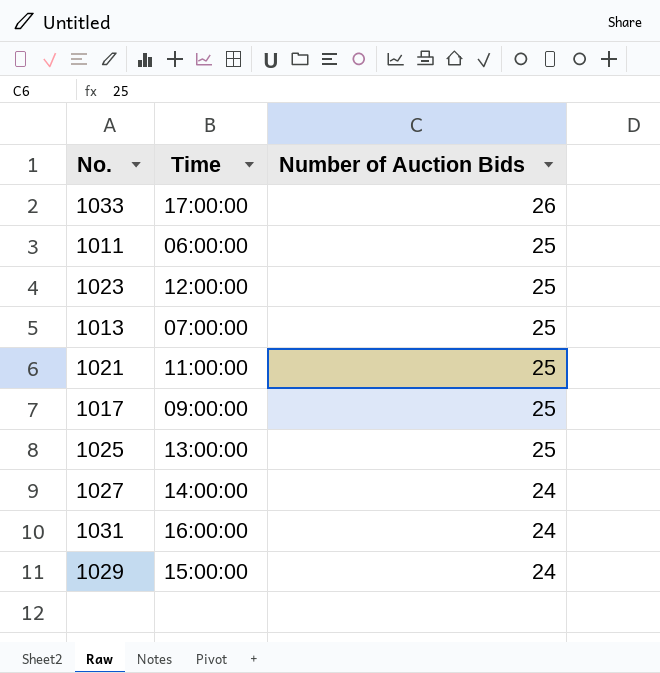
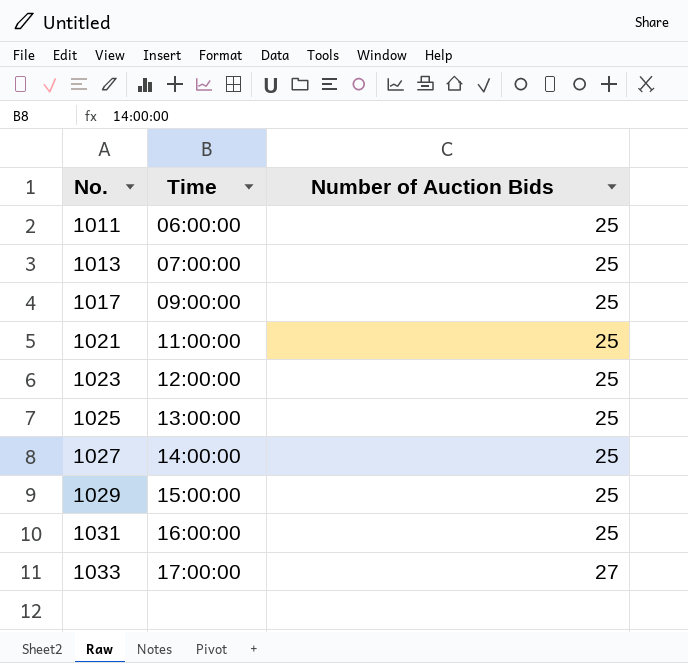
row order: Number of Auction Bids descending -> No. ascending
1027 | Number of Auction Bids: 24 -> 25
1029 | Number of Auction Bids: 24 -> 25
1031 | Number of Auction Bids: 24 -> 25
1033 | Number of Auction Bids: 26 -> 27

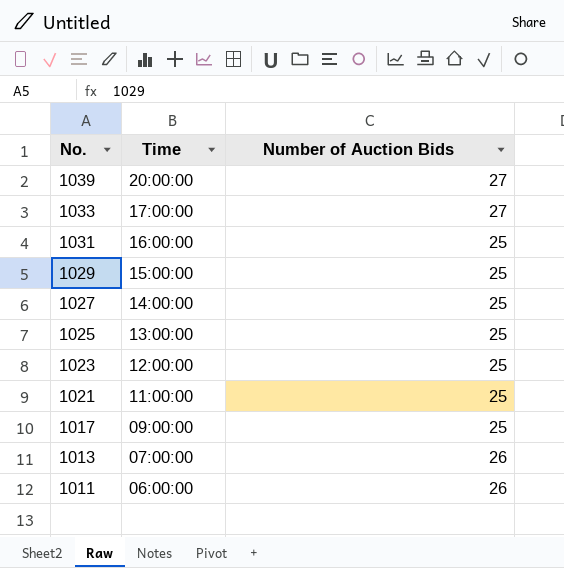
row order: No. ascending -> No. descending
row 1039: none -> 20:00:00 | 27
1013 | Number of Auction Bids: 25 -> 26
1011 | Number of Auction Bids: 25 -> 26

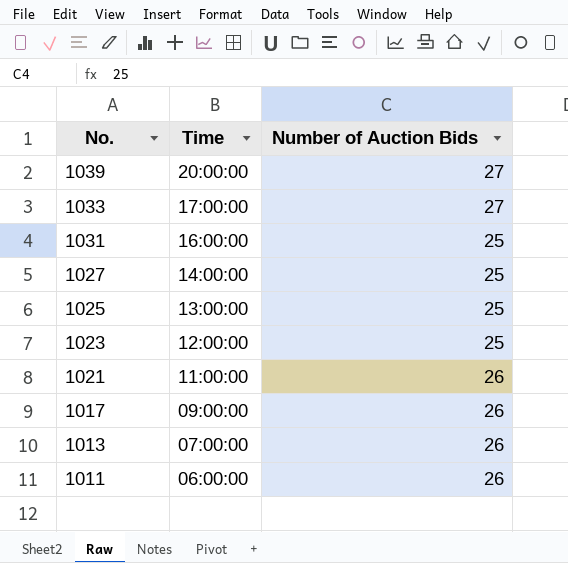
row 1029: 15:00:00 | 25 -> none
1021 | Number of Auction Bids: 25 -> 26
1017 | Number of Auction Bids: 25 -> 26

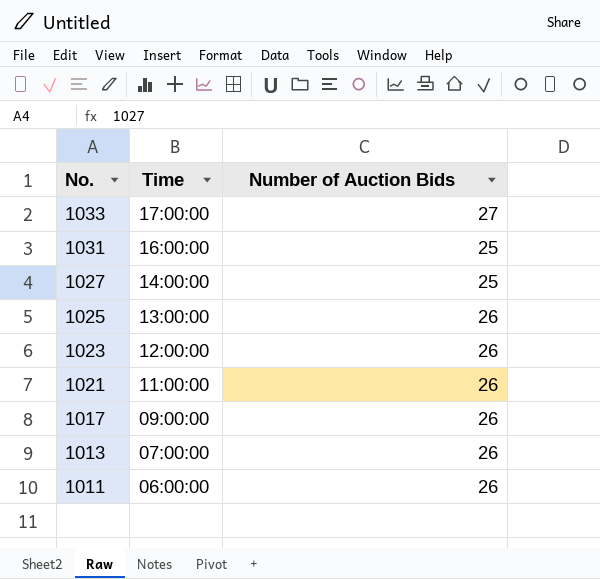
row 1039: 20:00:00 | 27 -> none
1025 | Number of Auction Bids: 25 -> 26
1023 | Number of Auction Bids: 25 -> 26

